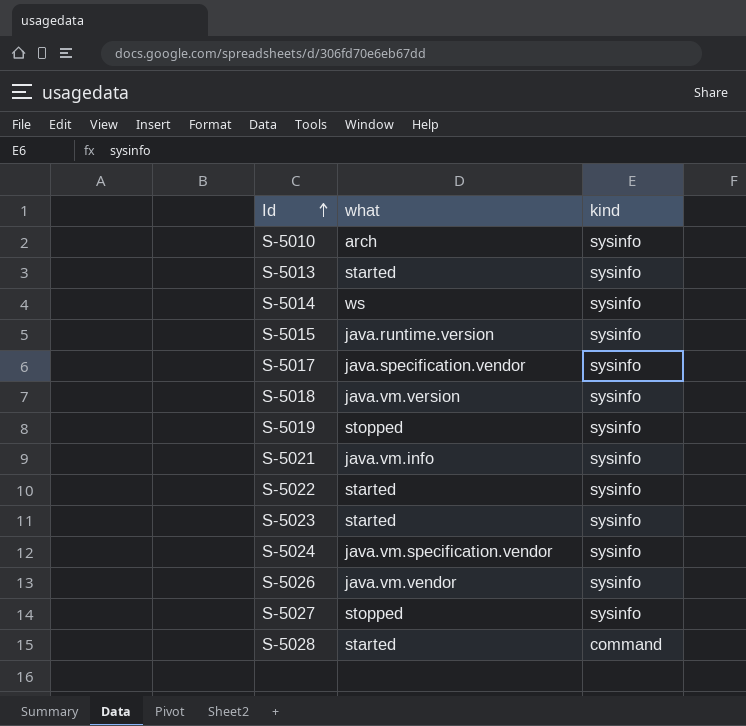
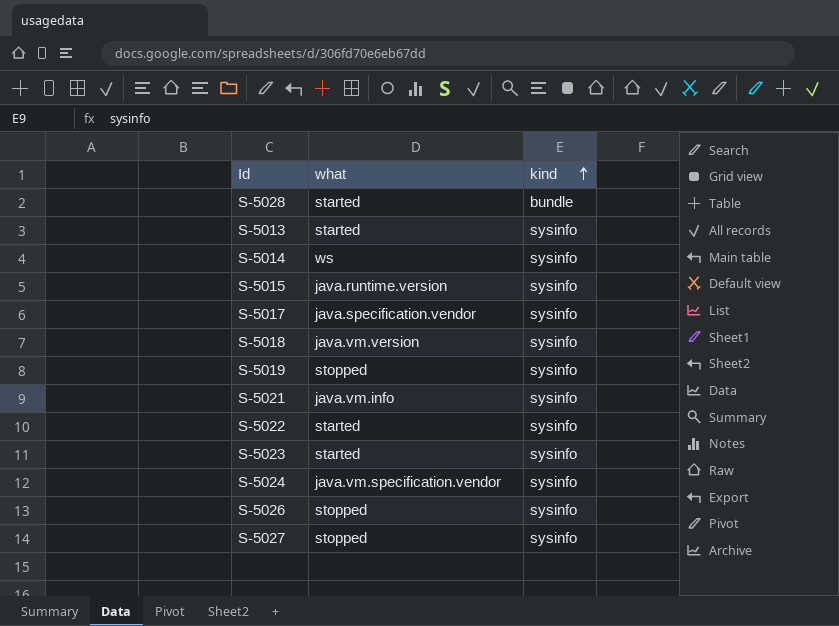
row order: Id ascending -> kind ascending
row S-5010: arch | sysinfo -> none
S-5028 | kind: command -> bundle
S-5026 | what: java.vm.vendor -> stopped

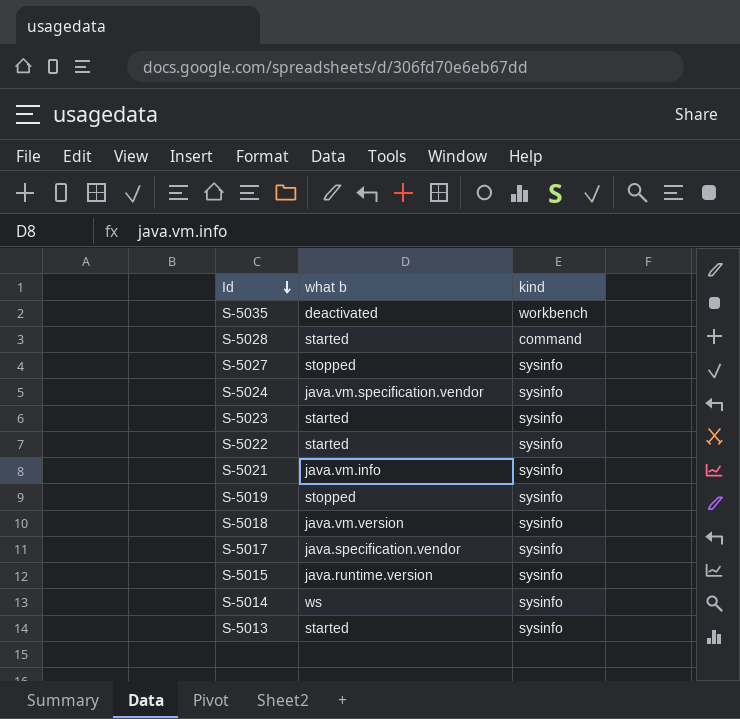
row order: kind ascending -> Id descending
column name: what -> what b
row S-5026: stopped | sysinfo -> none
row S-5035: none -> deactivated | workbench
S-5028 | kind: bundle -> command

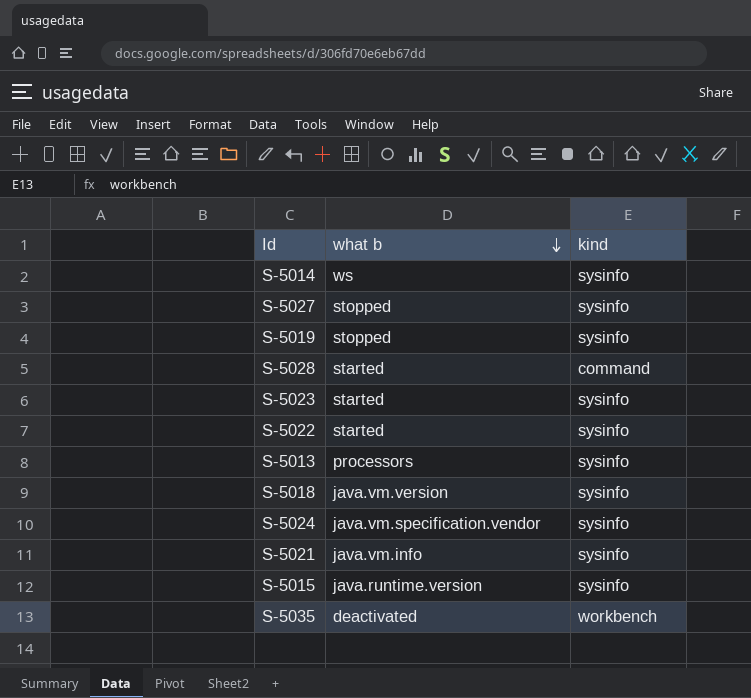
row order: Id descending -> what b descending
row S-5017: java.specification.vendor | sysinfo -> none
S-5013 | what b: started -> processors

